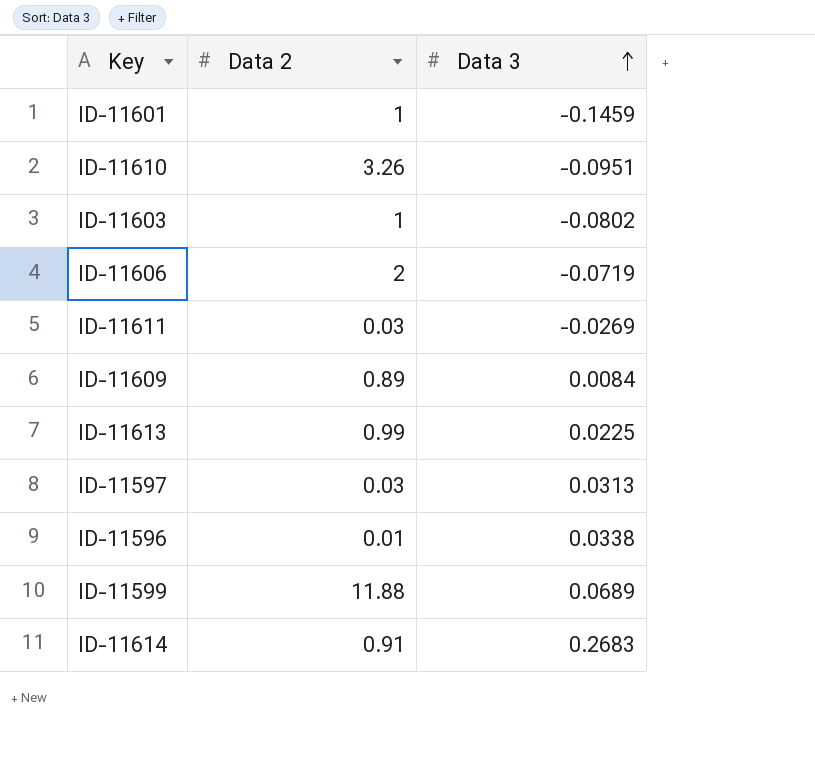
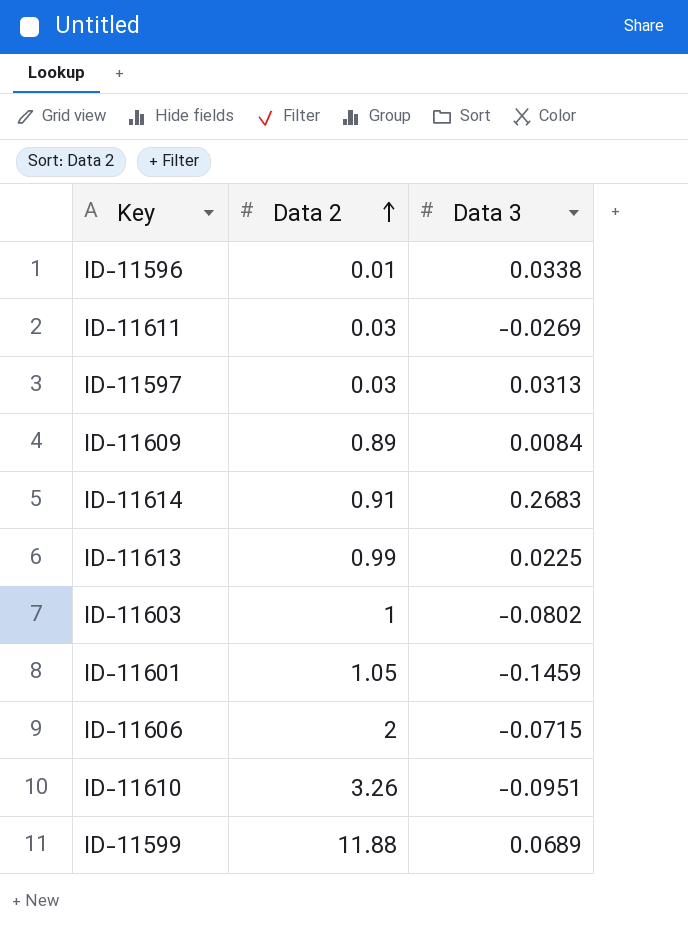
row order: Data 3 ascending -> Data 2 ascending
ID-11601 | Data 2: 1 -> 1.05
ID-11606 | Data 3: -0.0719 -> -0.0715

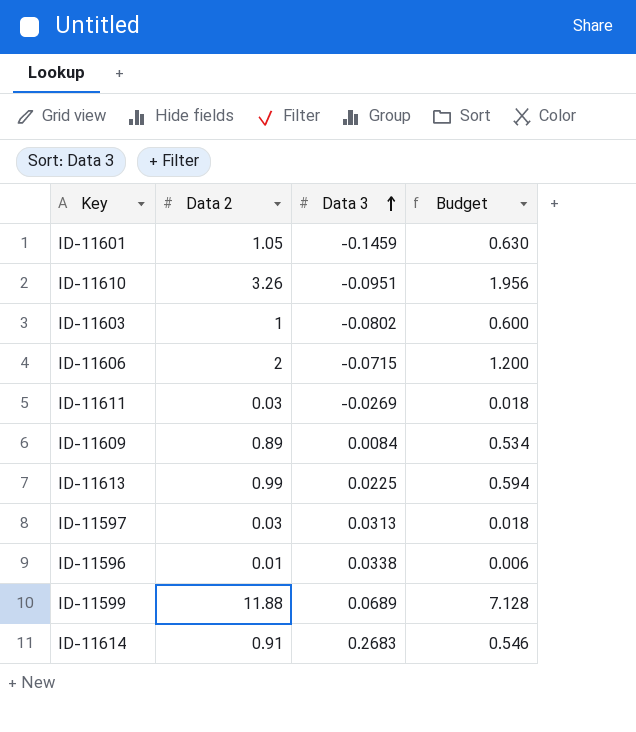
row order: Data 2 ascending -> Data 3 ascending
column Budget | formula: none -> [Data 2] * 0.6

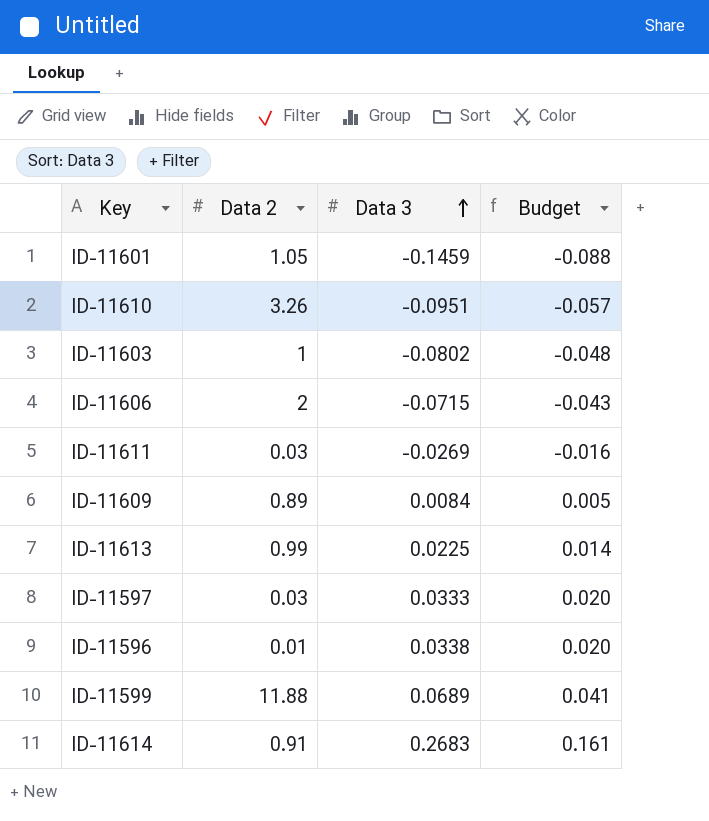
column Budget | formula: [Data 2] * 0.6 -> [Data 3] * 0.6
ID-11597 | Data 3: 0.0313 -> 0.0333

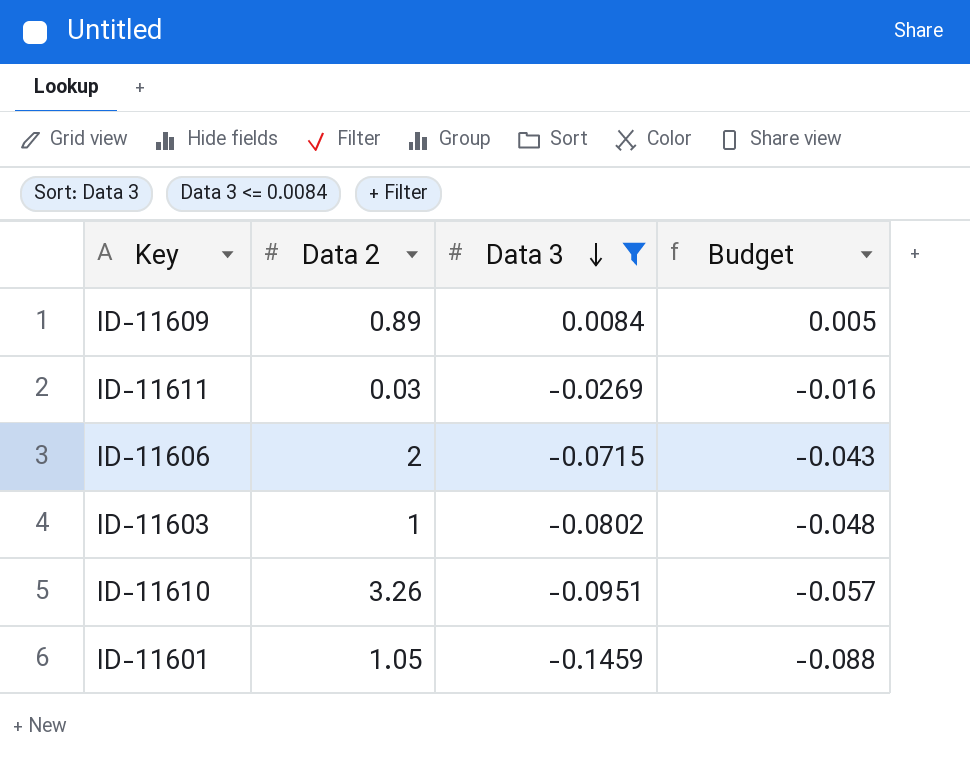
filter: none -> Data 3 <= 0.0084
row order: Data 3 ascending -> Data 3 descending

